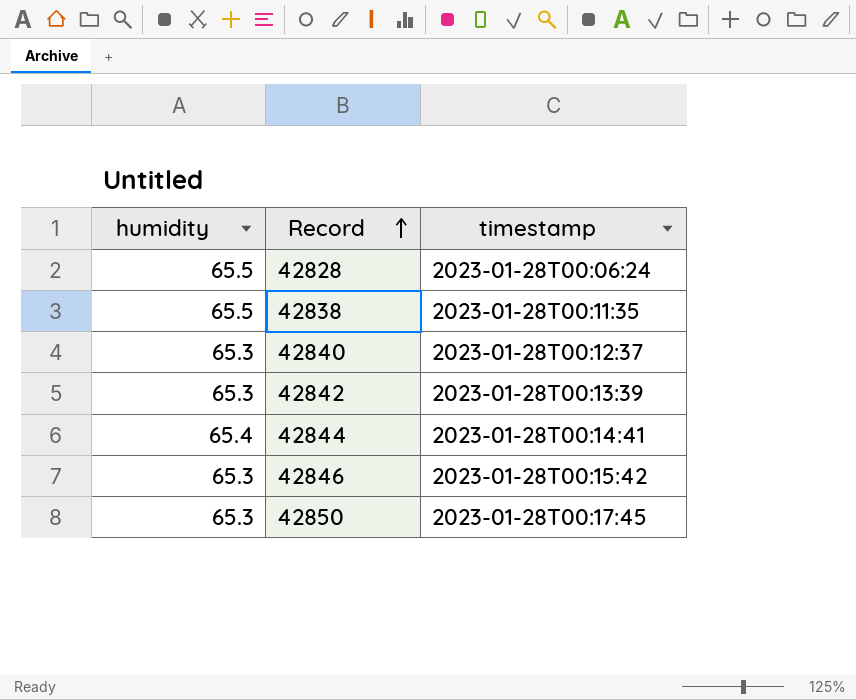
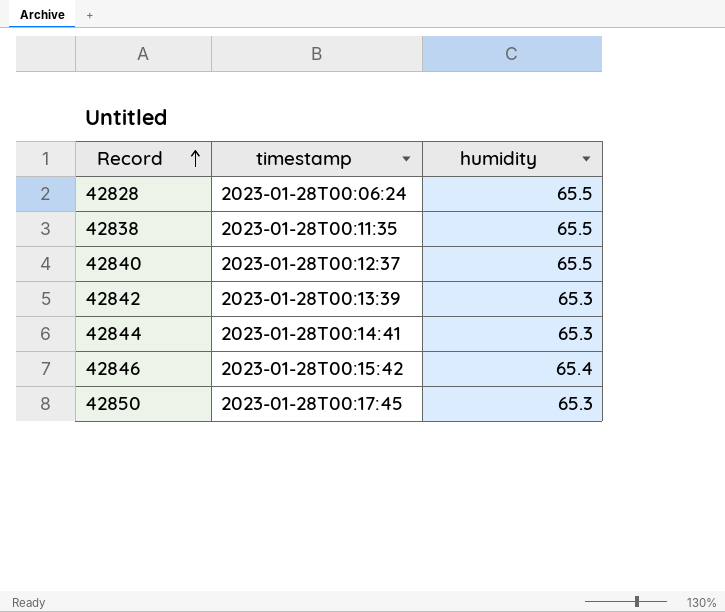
column humidity | position: 1 -> 3
42840 | humidity: 65.3 -> 65.5
42844 | humidity: 65.4 -> 65.3
42846 | humidity: 65.3 -> 65.4

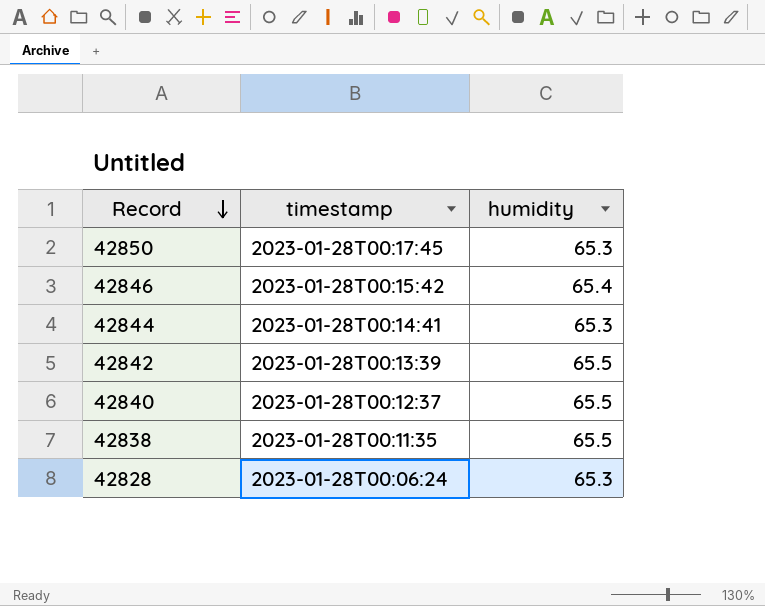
row order: Record ascending -> Record descending
42842 | humidity: 65.3 -> 65.5
42828 | humidity: 65.5 -> 65.3

